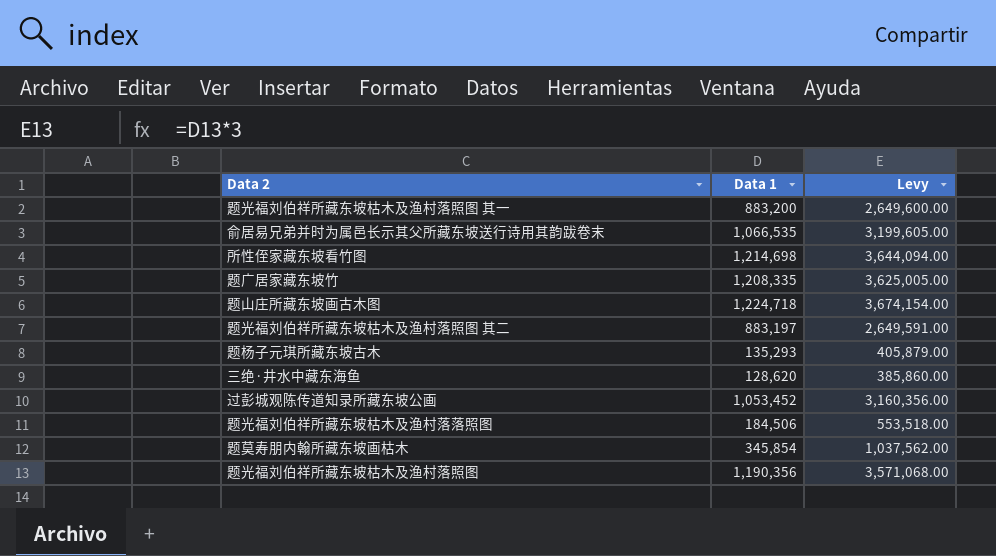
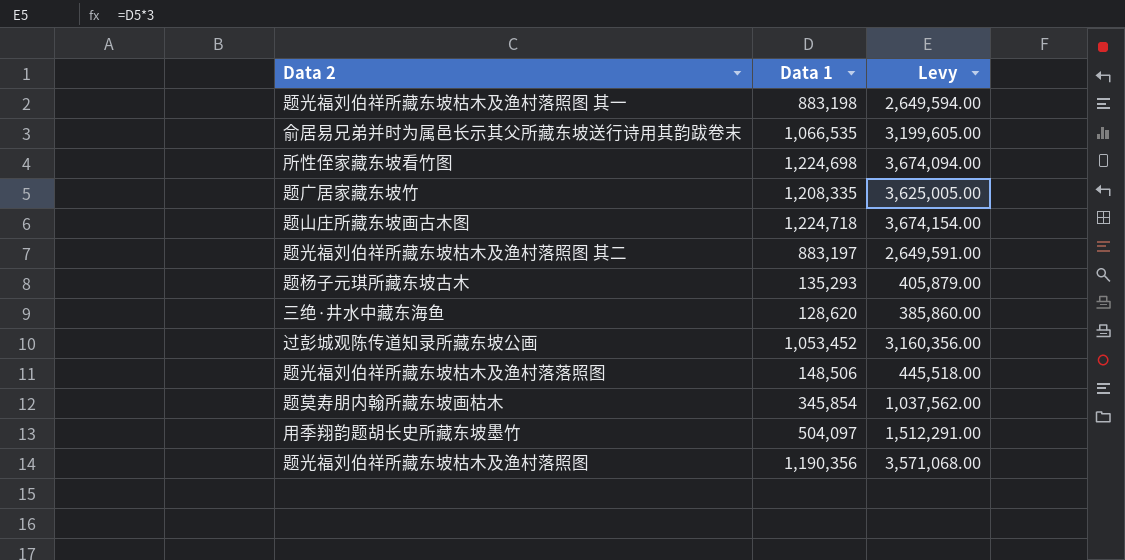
题光福刘伯祥所藏东坡枯木及渔村落照图 其一 | Data 1: 883,200 -> 883,198
题光福刘伯祥所藏东坡枯木及渔村落照图 其一 | Levy: 2,649,600.00 -> 2,649,594.00
所性侄家藏东坡看竹图 | Data 1: 1,214,698 -> 1,224,698
所性侄家藏东坡看竹图 | Levy: 3,644,094.00 -> 3,674,094.00
题光福刘伯祥所藏东坡枯木及渔村落落照图 | Data 1: 184,506 -> 148,506
题光福刘伯祥所藏东坡枯木及渔村落落照图 | Levy: 553,518.00 -> 445,518.00
row 用季翔韵题胡长史所藏东坡墨竹: none -> 504,097 | 1,512,291.00

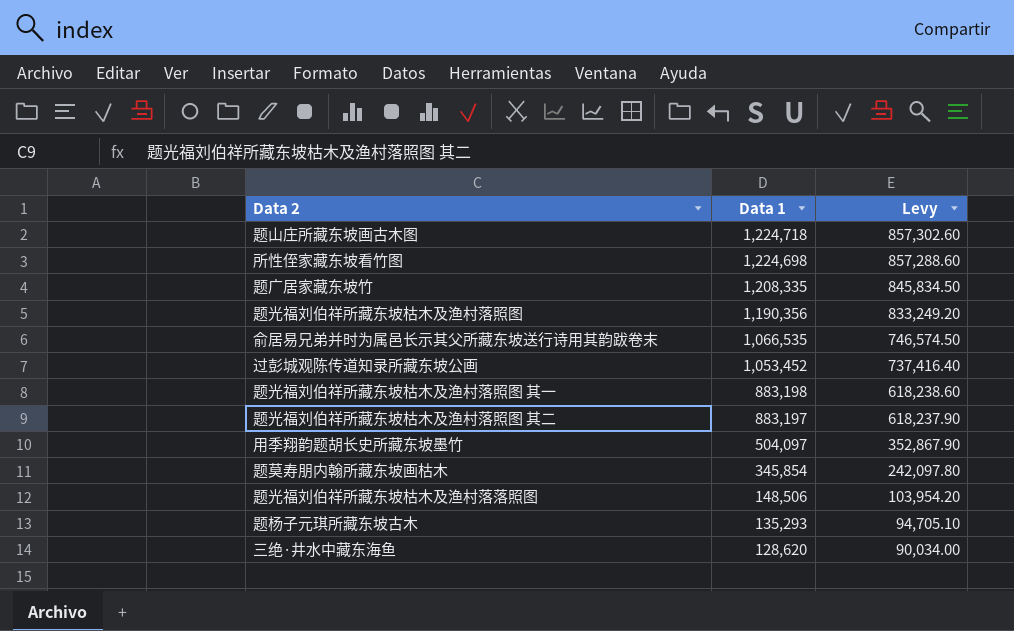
row order: none -> Data 1 descending
column Levy | formula: [Data 1] * 3 -> [Data 1] * 0.7

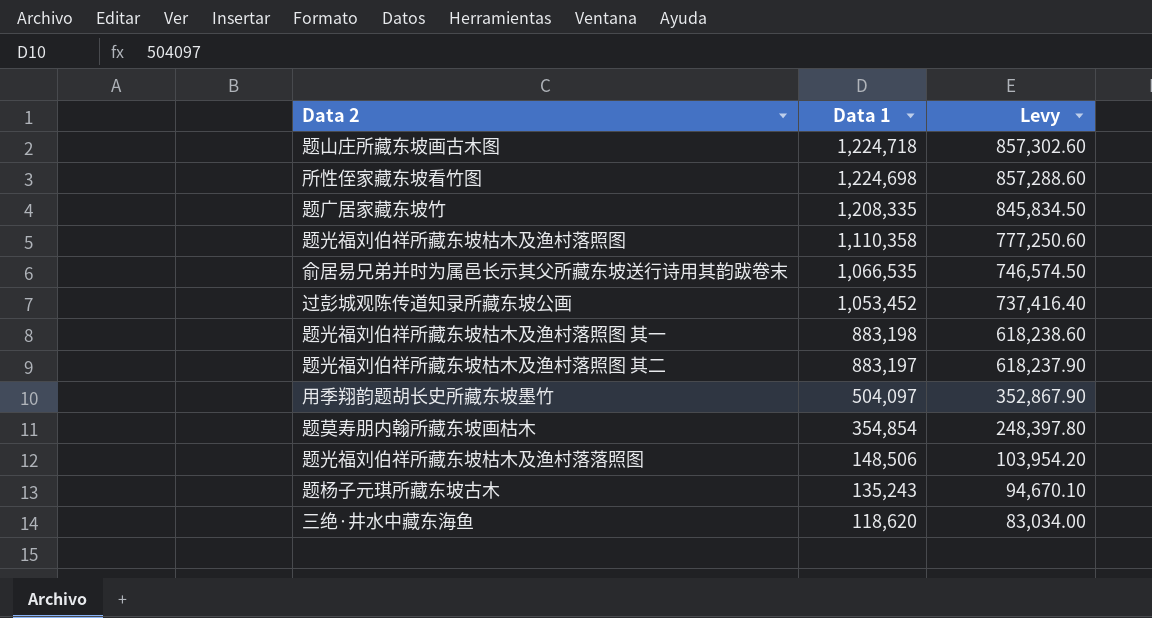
题光福刘伯祥所藏东坡枯木及渔村落照图 | Data 1: 1,190,356 -> 1,110,358
题光福刘伯祥所藏东坡枯木及渔村落照图 | Levy: 833,249.20 -> 777,250.60
题莫寿朋内翰所藏东坡画枯木 | Data 1: 345,854 -> 354,854
题莫寿朋内翰所藏东坡画枯木 | Levy: 242,097.80 -> 248,397.80
题杨子元琪所藏东坡古木 | Data 1: 135,293 -> 135,243
题杨子元琪所藏东坡古木 | Levy: 94,705.10 -> 94,670.10
三绝·井水中藏东海鱼 | Data 1: 128,620 -> 118,620
三绝·井水中藏东海鱼 | Levy: 90,034.00 -> 83,034.00

